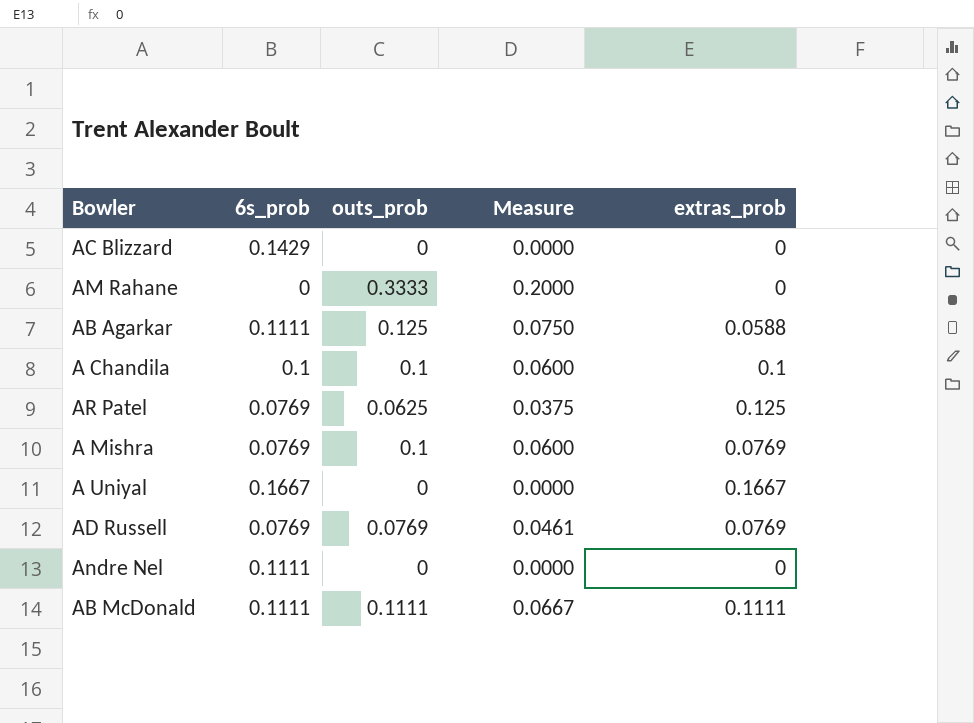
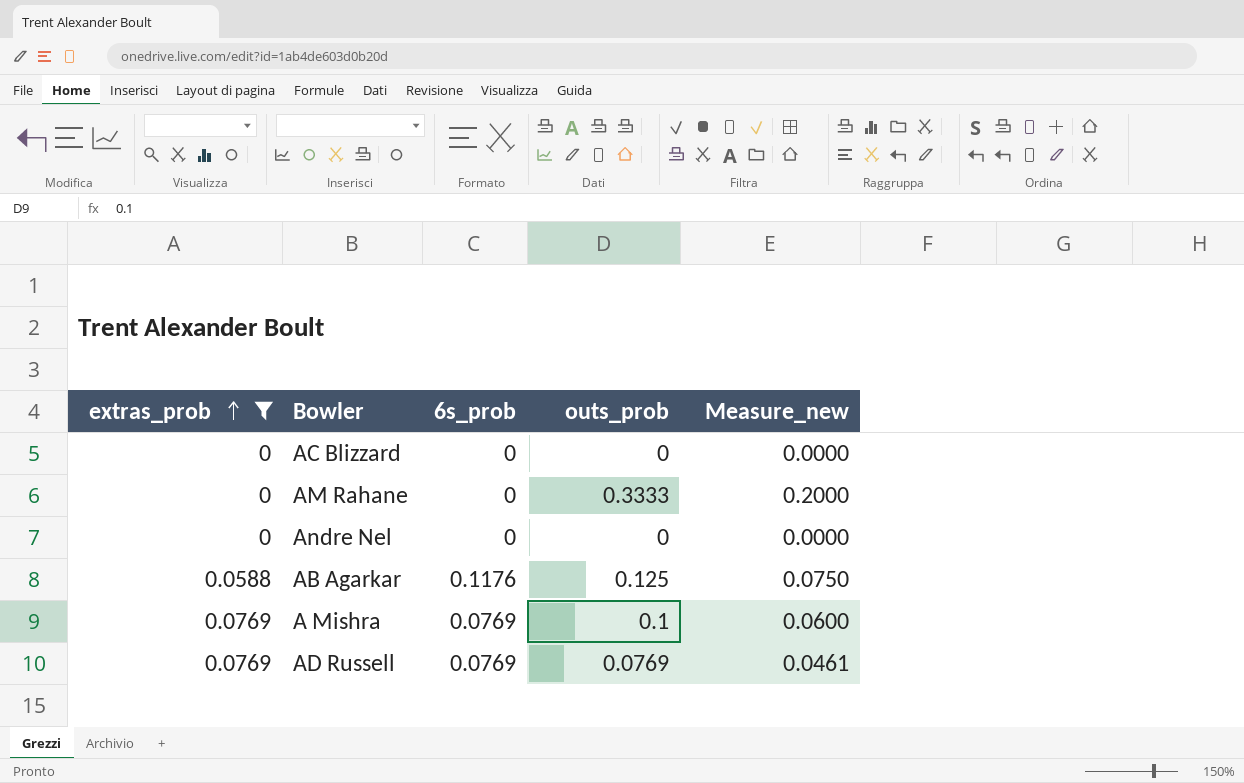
filter: none -> extras_prob <= 0.0769
row order: none -> extras_prob ascending
column extras_prob | position: 5 -> 1
column name: Measure -> Measure_new
AC Blizzard | 6s_prob: 0.1429 -> 0
Andre Nel | 6s_prob: 0.1111 -> 0
AB Agarkar | 6s_prob: 0.1111 -> 0.1176

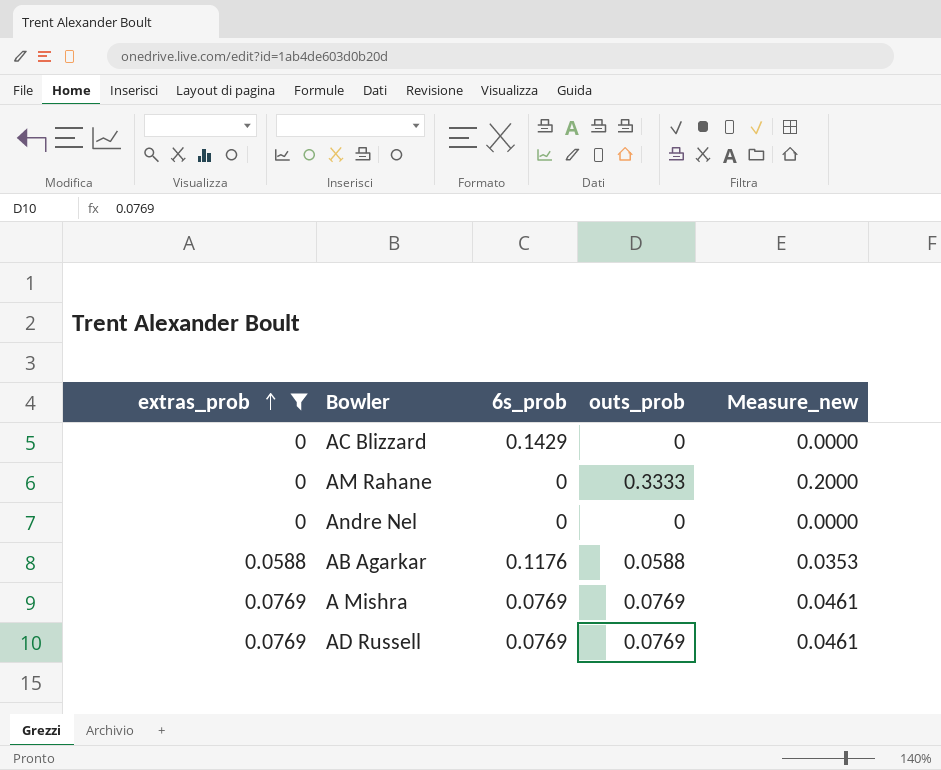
AC Blizzard | 6s_prob: 0 -> 0.1429
AB Agarkar | outs_prob: 0.125 -> 0.0588
AB Agarkar | Measure_new: 0.0750 -> 0.0353
A Mishra | outs_prob: 0.1 -> 0.0769
A Mishra | Measure_new: 0.0600 -> 0.0461

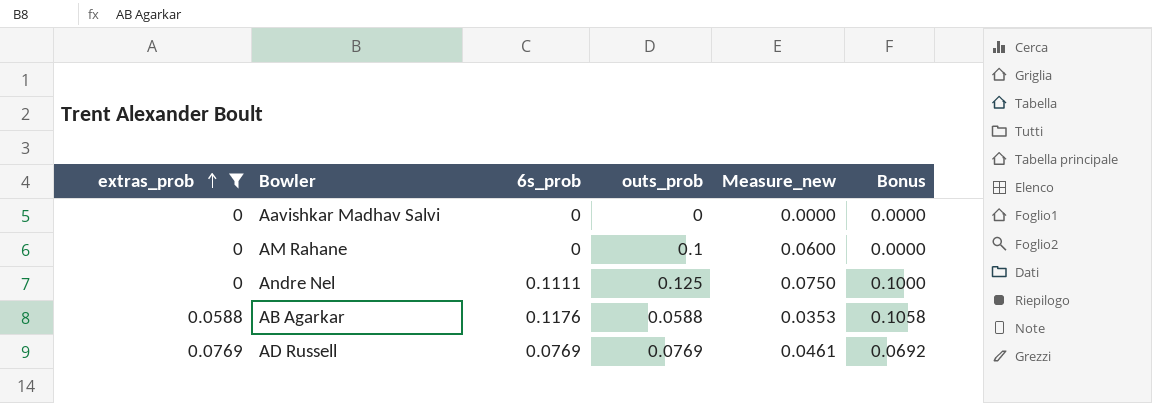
column Bonus | formula: none -> [6s_prob] * 0.9
row AC Blizzard: 0 | 0.1429 | 0 | 0.0000 -> none
row A Mishra: 0.0769 | 0.0769 | 0.0769 | 0.0461 -> none
row Aavishkar Madhav Salvi: none -> 0 | 0 | 0 | 0.0000 | 0.0000
AM Rahane | outs_prob: 0.3333 -> 0.1
AM Rahane | Measure_new: 0.2000 -> 0.0600
Andre Nel | 6s_prob: 0 -> 0.1111
Andre Nel | outs_prob: 0 -> 0.125
Andre Nel | Measure_new: 0.0000 -> 0.0750

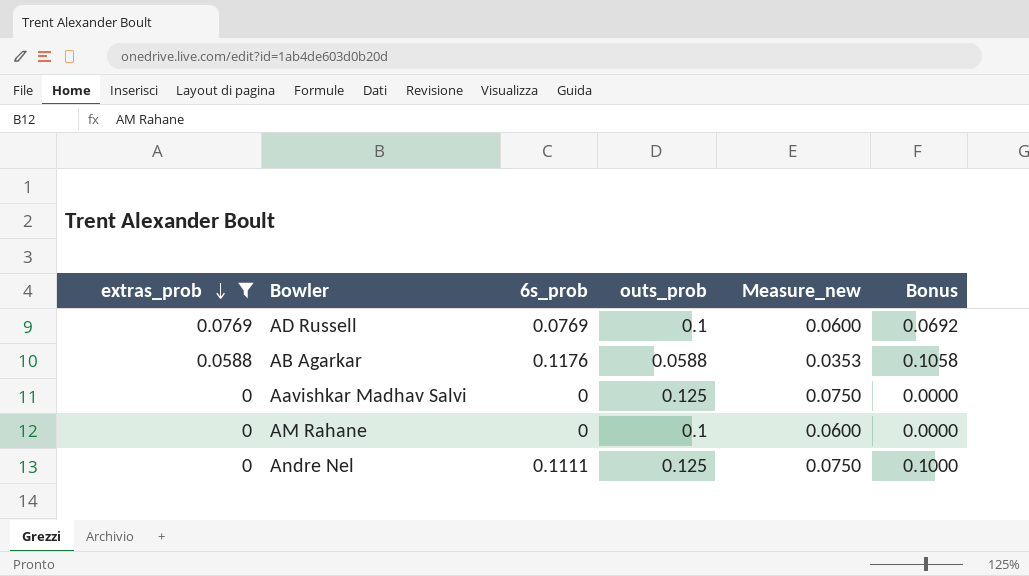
row order: extras_prob ascending -> extras_prob descending
AD Russell | outs_prob: 0.0769 -> 0.1
AD Russell | Measure_new: 0.0461 -> 0.0600
Aavishkar Madhav Salvi | outs_prob: 0 -> 0.125
Aavishkar Madhav Salvi | Measure_new: 0.0000 -> 0.0750

